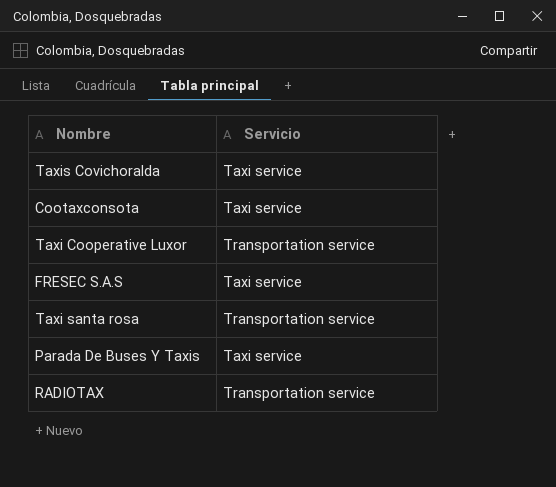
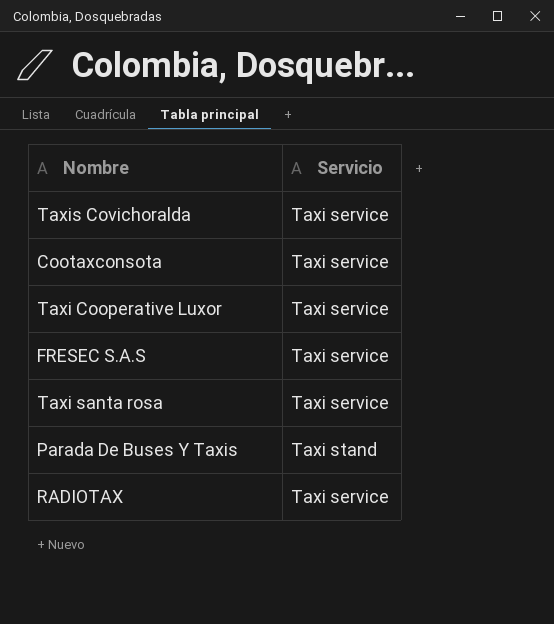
Taxi Cooperative Luxor | Servicio: Transportation service -> Taxi service
Taxi santa rosa | Servicio: Transportation service -> Taxi service
Parada De Buses Y Taxis | Servicio: Taxi service -> Taxi stand
RADIOTAX | Servicio: Transportation service -> Taxi service

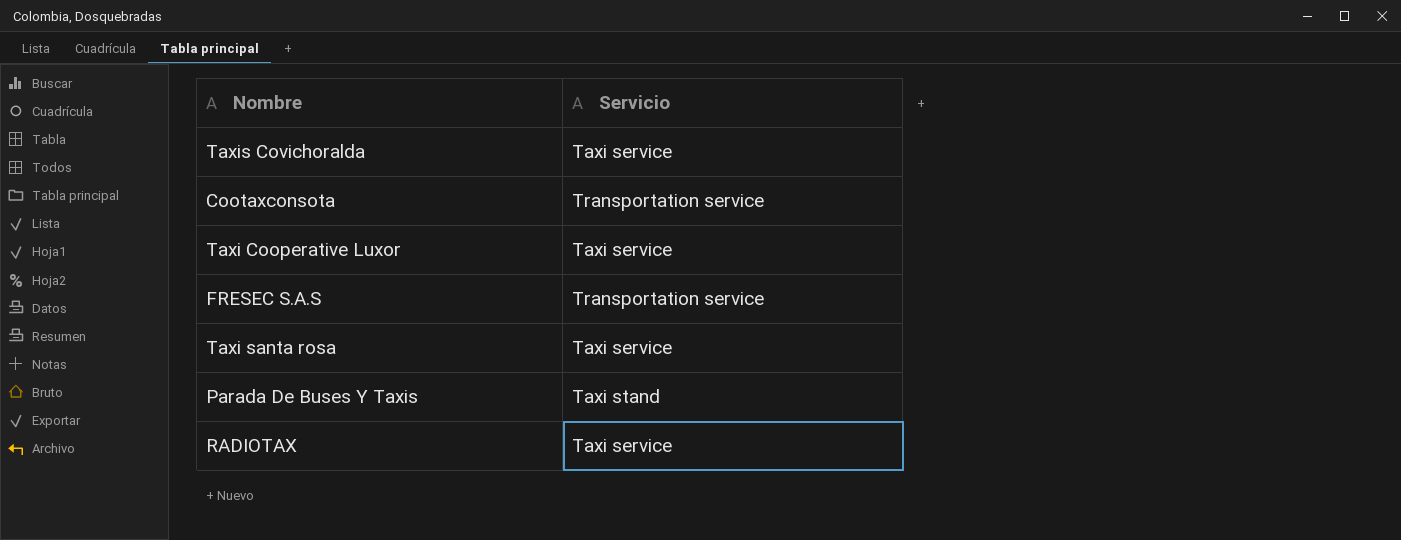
Cootaxconsota | Servicio: Taxi service -> Transportation service
FRESEC S.A.S | Servicio: Taxi service -> Transportation service

